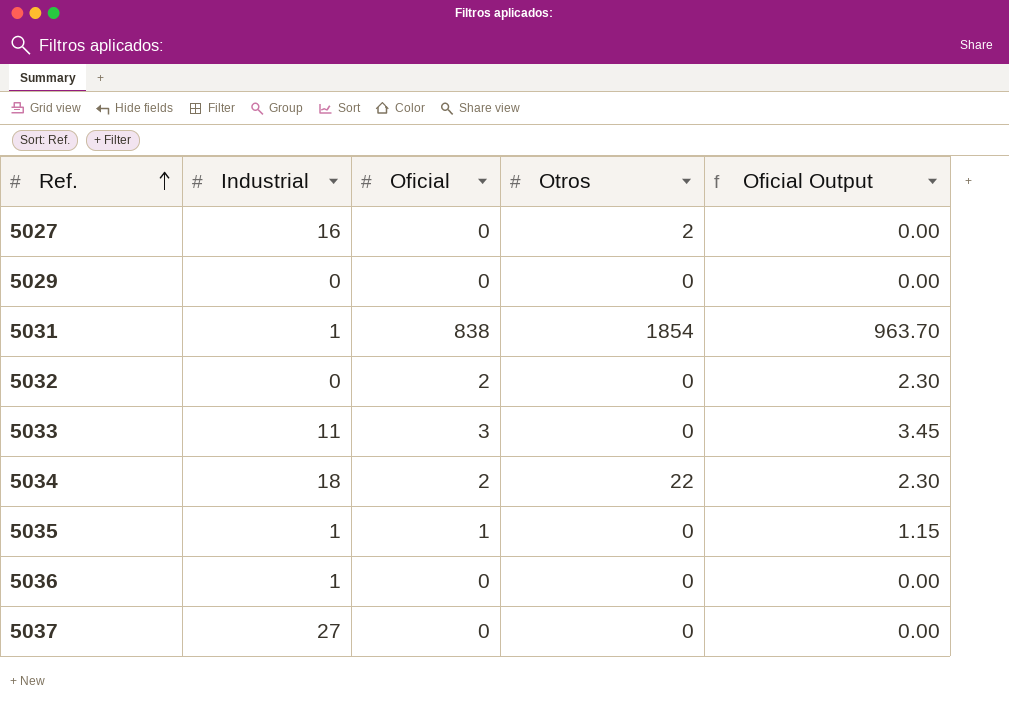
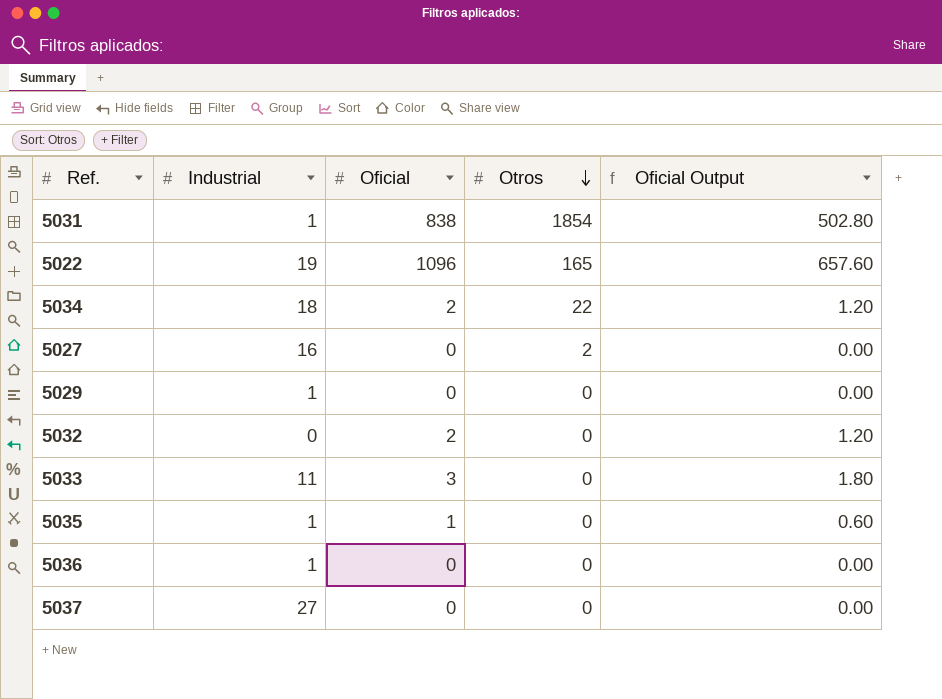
row order: Ref. ascending -> Otros descending
column Oficial Output | formula: [Oficial] * 1.15 -> [Oficial] * 0.6
row 5022: none -> 19 | 1096 | 165 | 657.60
5029 | Industrial: 0 -> 1

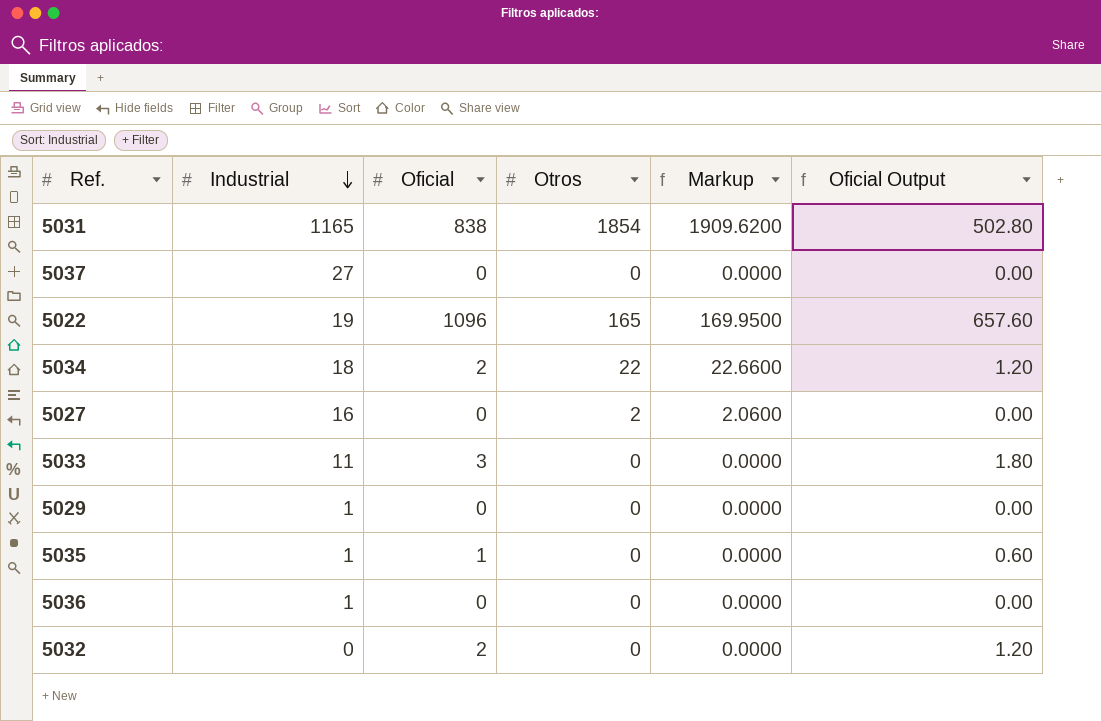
row order: Otros descending -> Industrial descending
column Markup | formula: none -> [Otros] * 1.03
5031 | Industrial: 1 -> 1165

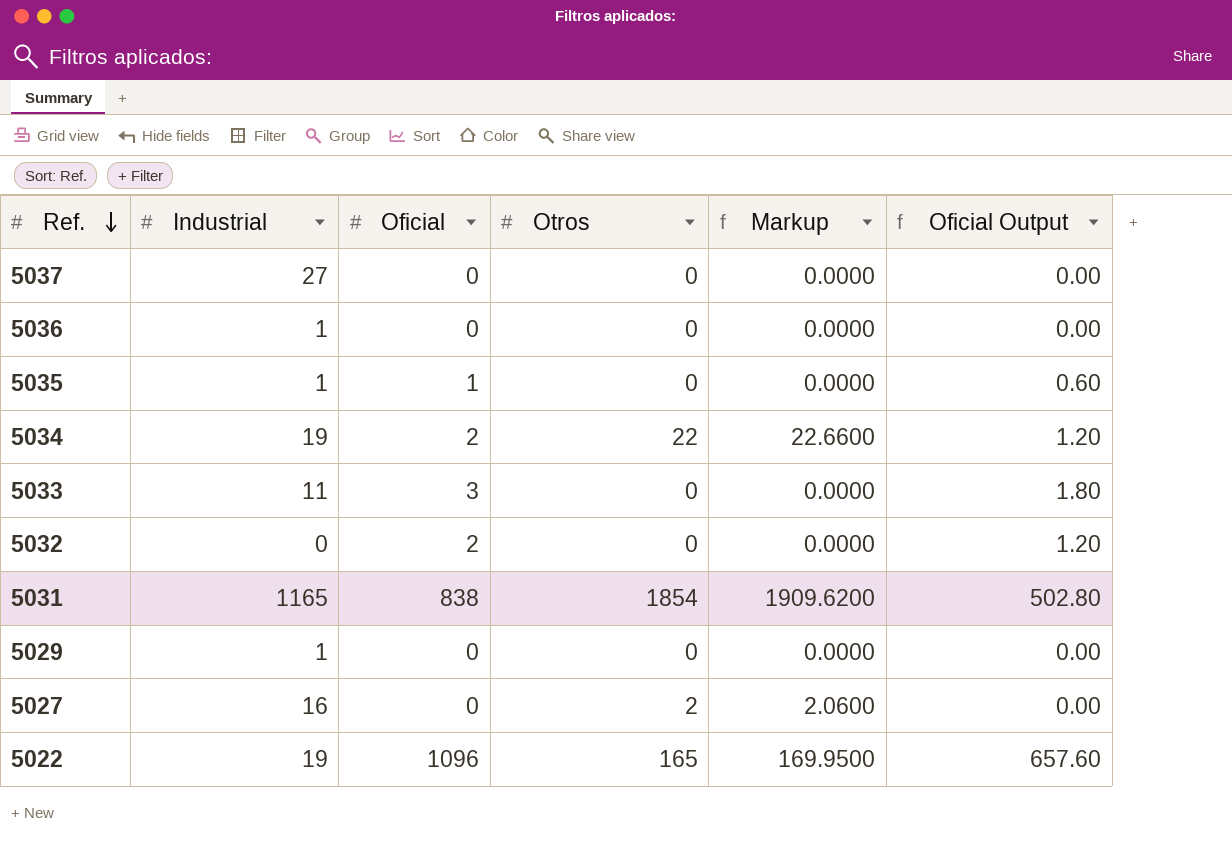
row order: Industrial descending -> Ref. descending
5034 | Industrial: 18 -> 19

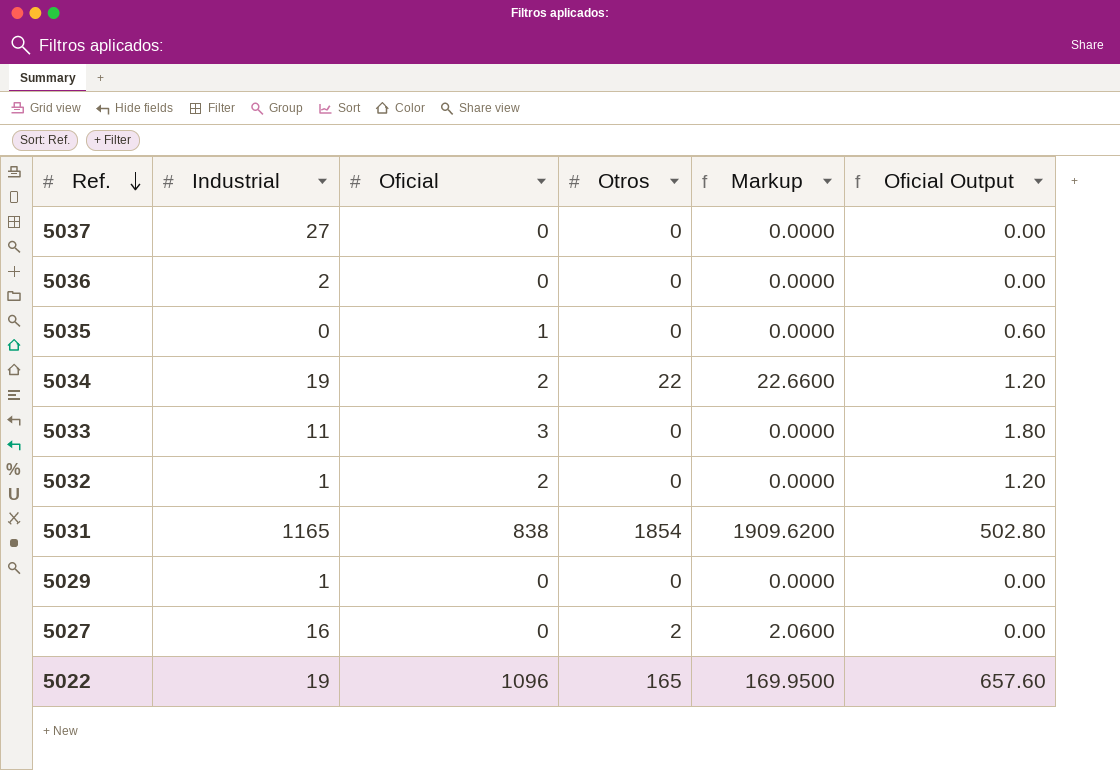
5036 | Industrial: 1 -> 2
5035 | Industrial: 1 -> 0
5032 | Industrial: 0 -> 1

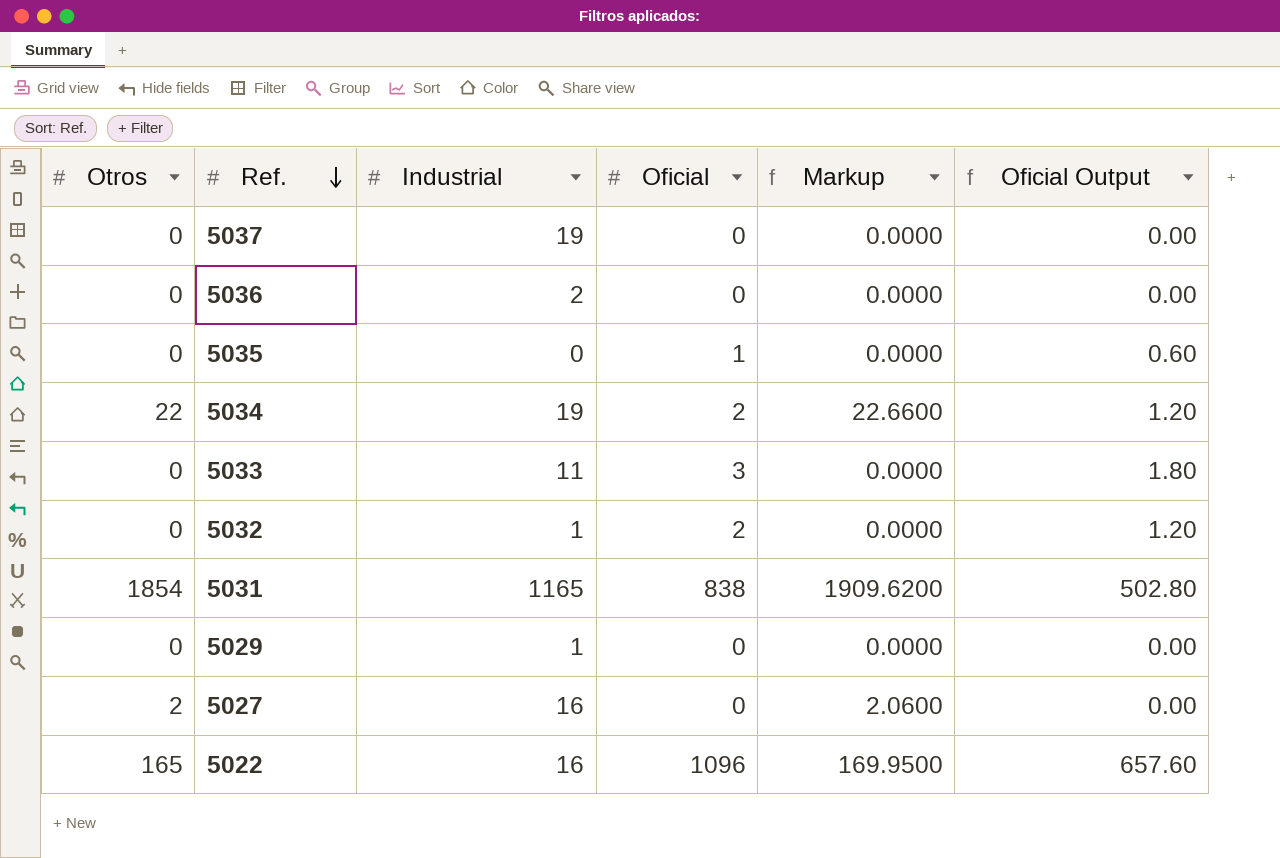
column Otros | position: 4 -> 1
5037 | Industrial: 27 -> 19
5022 | Industrial: 19 -> 16

